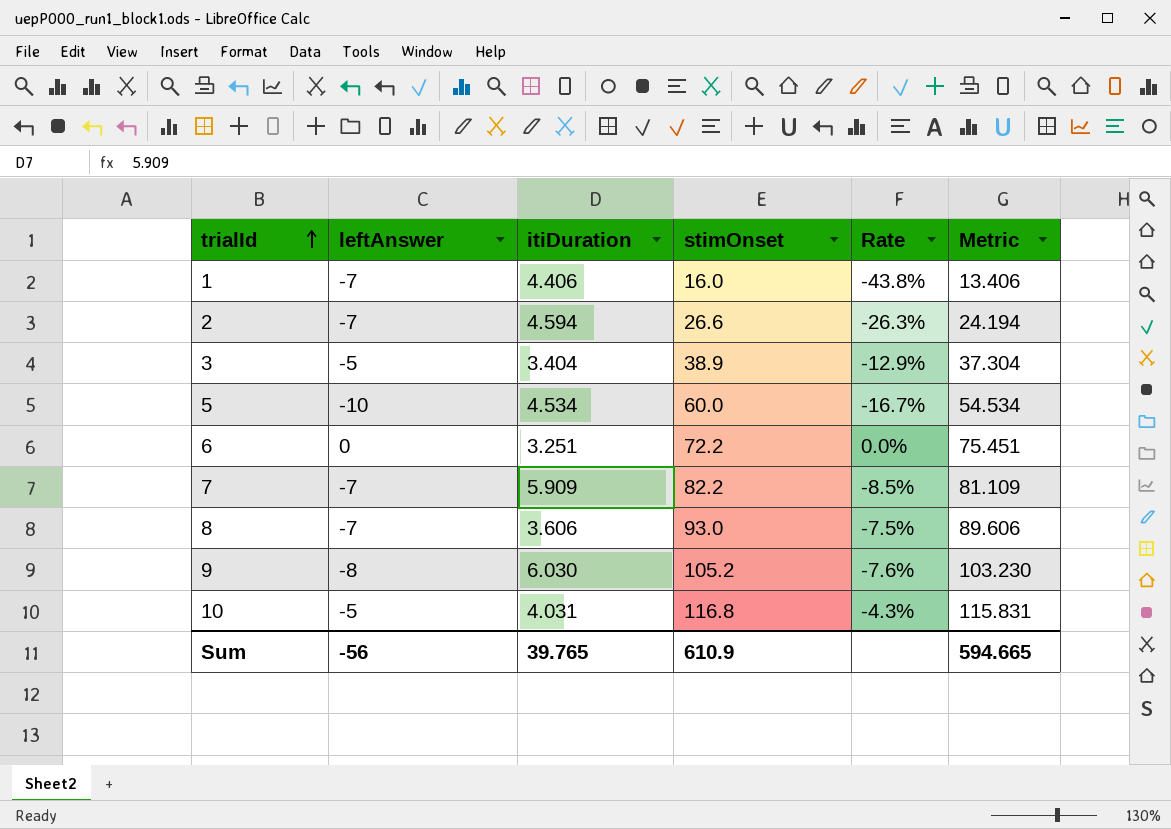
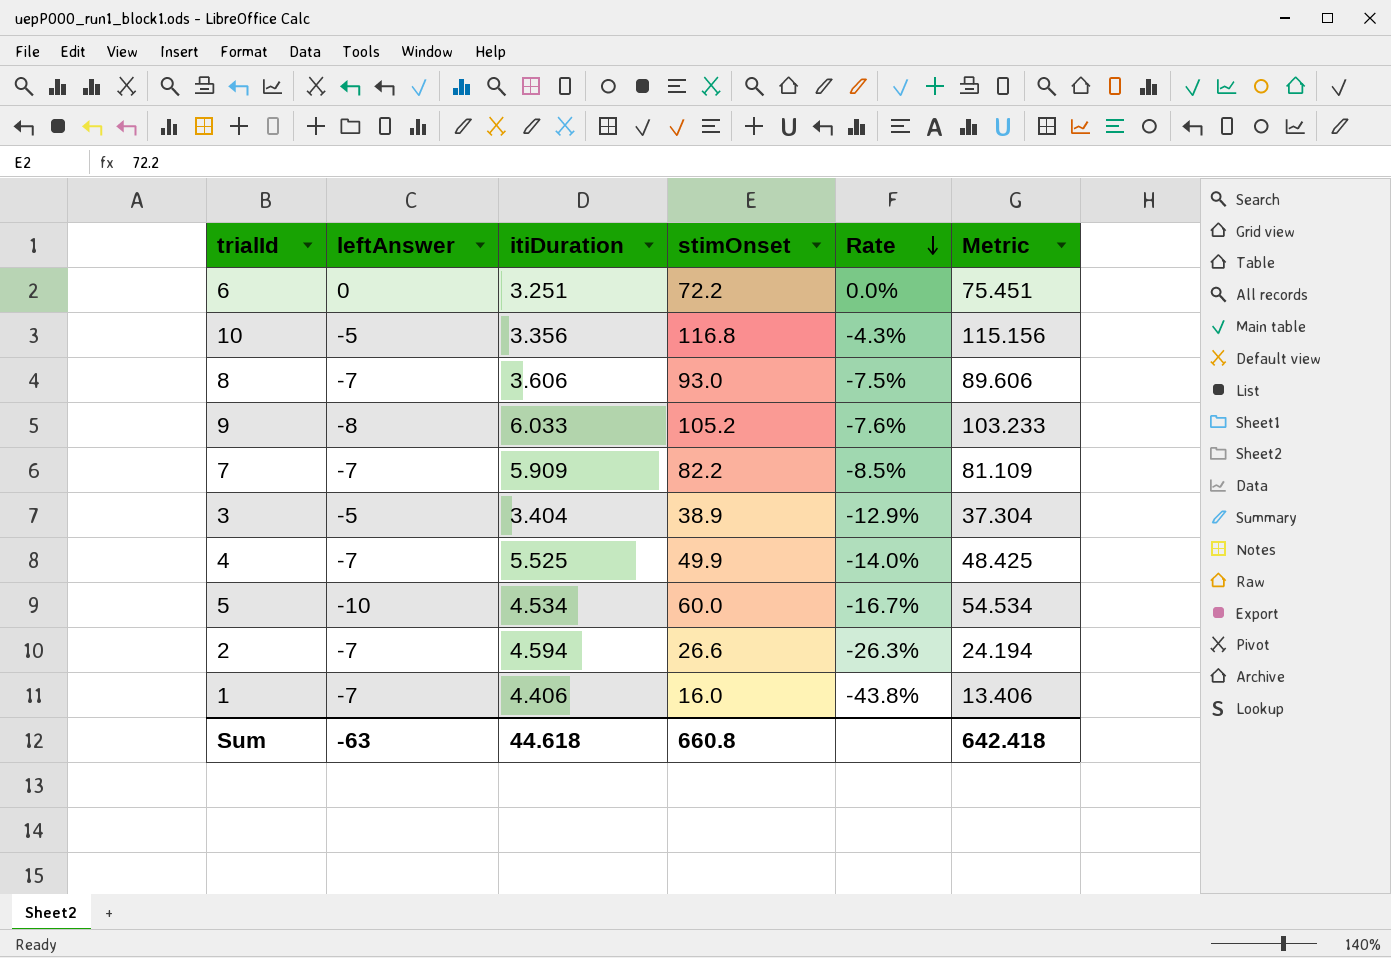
row order: trialId ascending -> Rate descending
10 | itiDuration: 4.031 -> 3.356
10 | Metric: 115.831 -> 115.156
9 | itiDuration: 6.030 -> 6.033
9 | Metric: 103.230 -> 103.233
row 4: none -> -7 | 5.525 | 49.9 | -14.0% | 48.425
Sum | leftAnswer: -56 -> -63
Sum | itiDuration: 39.765 -> 44.618
Sum | stimOnset: 610.9 -> 660.8
Sum | Metric: 594.665 -> 642.418

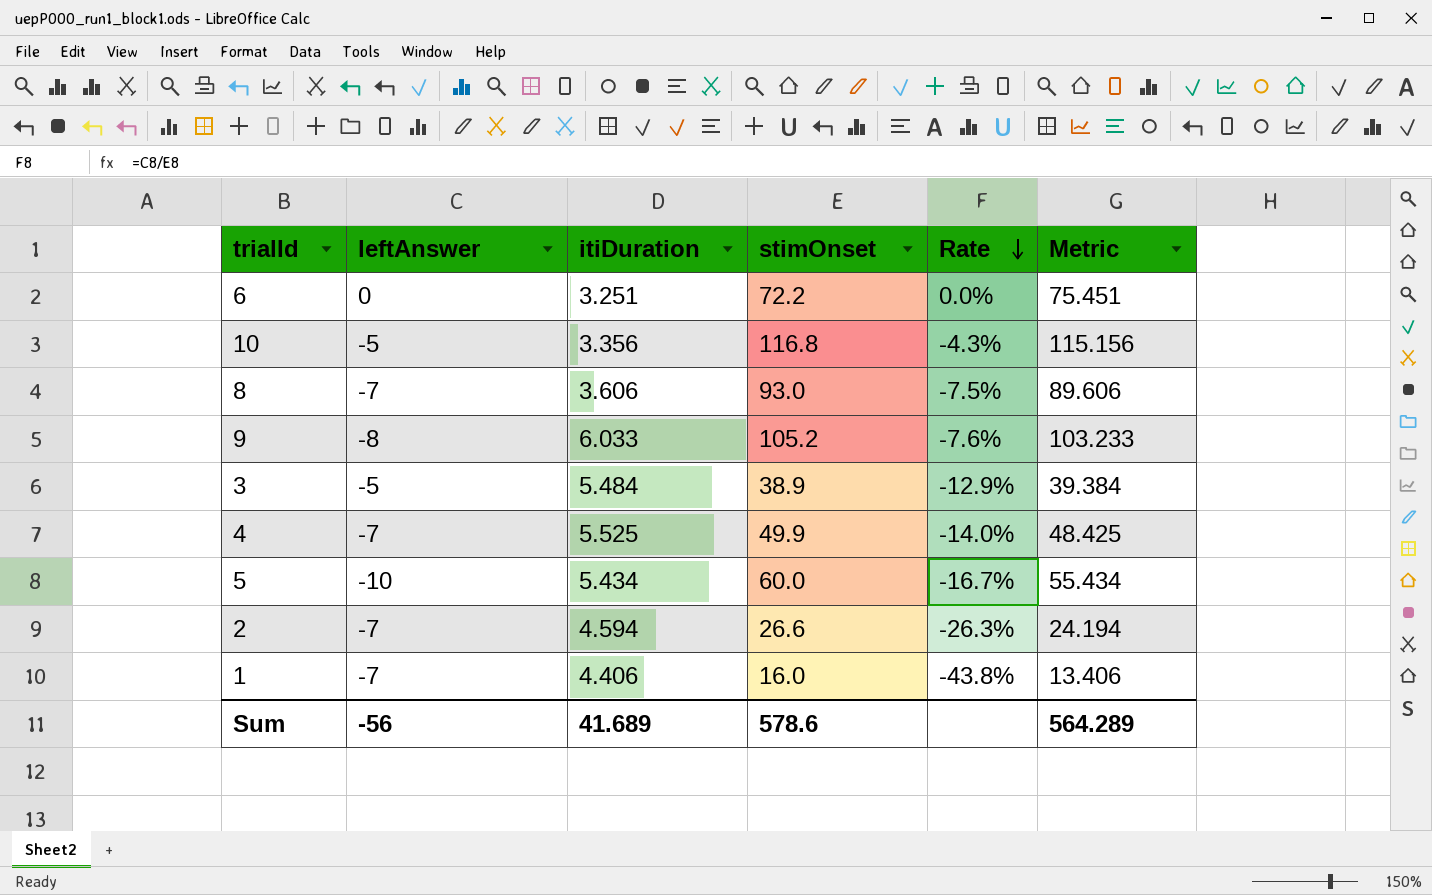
row 7: -7 | 5.909 | 82.2 | -8.5% | 81.109 -> none
3 | itiDuration: 3.404 -> 5.484
3 | Metric: 37.304 -> 39.384
5 | itiDuration: 4.534 -> 5.434
5 | Metric: 54.534 -> 55.434
Sum | leftAnswer: -63 -> -56
Sum | itiDuration: 44.618 -> 41.689
Sum | stimOnset: 660.8 -> 578.6
Sum | Metric: 642.418 -> 564.289

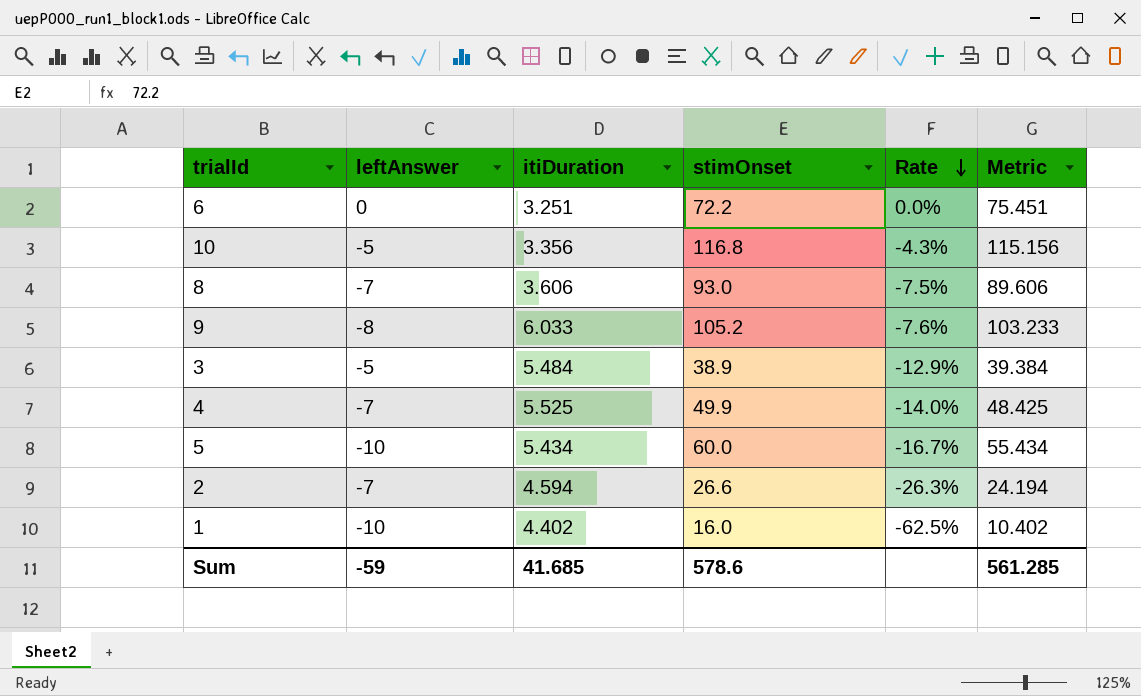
1 | leftAnswer: -7 -> -10
1 | itiDuration: 4.406 -> 4.402
1 | Rate: -43.8% -> -62.5%
1 | Metric: 13.406 -> 10.402
Sum | leftAnswer: -56 -> -59
Sum | itiDuration: 41.689 -> 41.685
Sum | Metric: 564.289 -> 561.285

